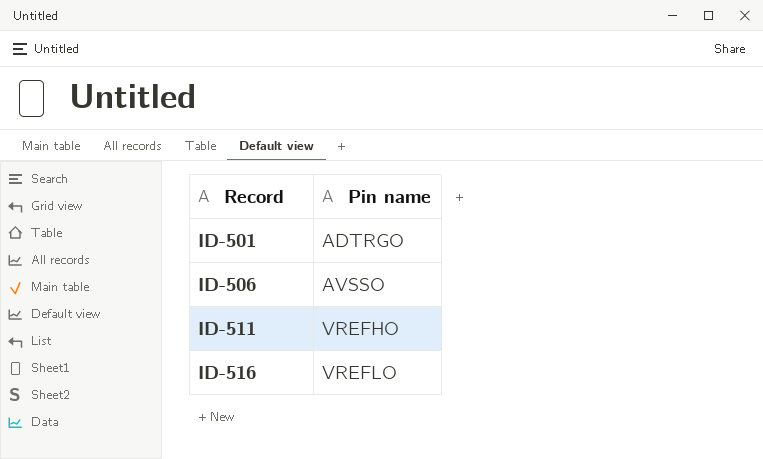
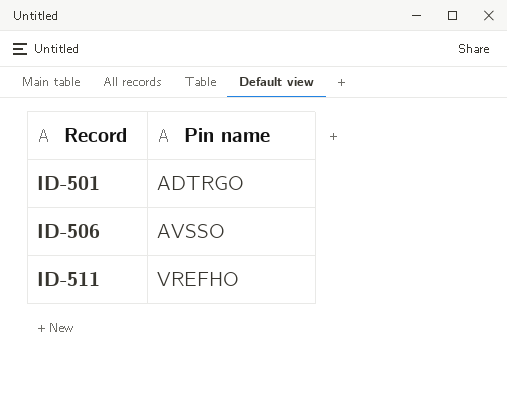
row ID-516: VREFLO -> none

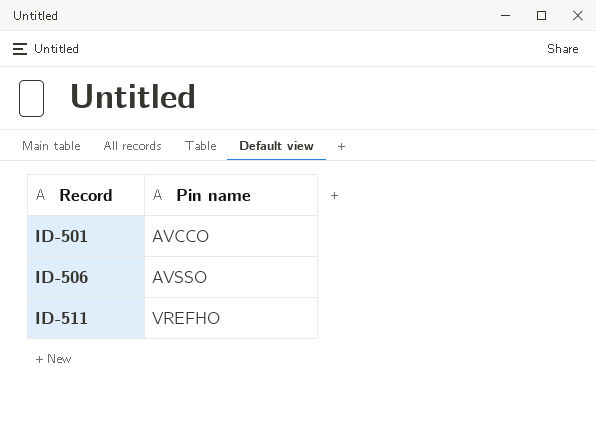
ID-501 | Pin name: ADTRGO -> AVCCO

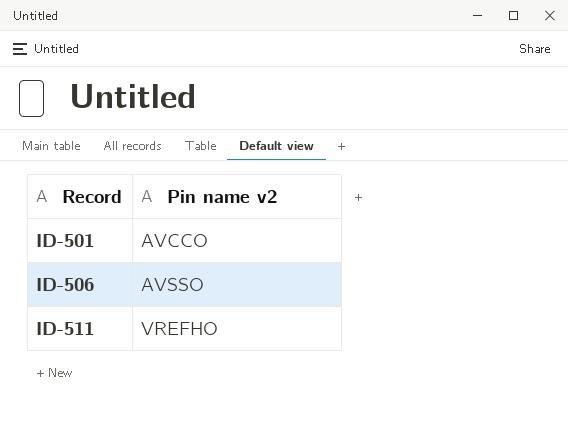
column name: Pin name -> Pin name v2

